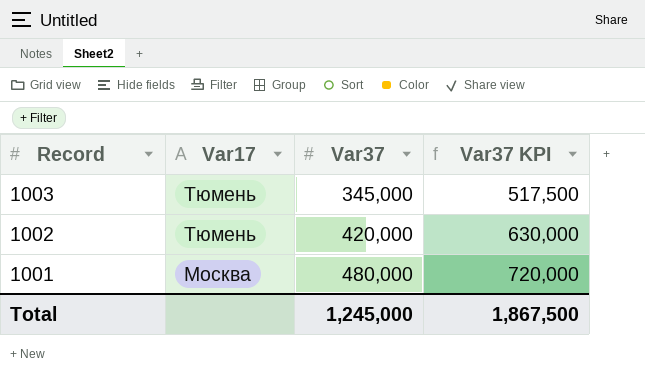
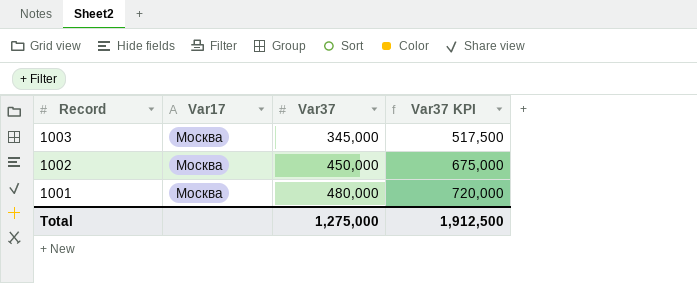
1003 | Var17: Тюмень -> Москва
1002 | Var17: Тюмень -> Москва
1002 | Var37: 420,000 -> 450,000
1002 | Var37 KPI: 630,000 -> 675,000
Total | Var37: 1,245,000 -> 1,275,000
Total | Var37 KPI: 1,867,500 -> 1,912,500

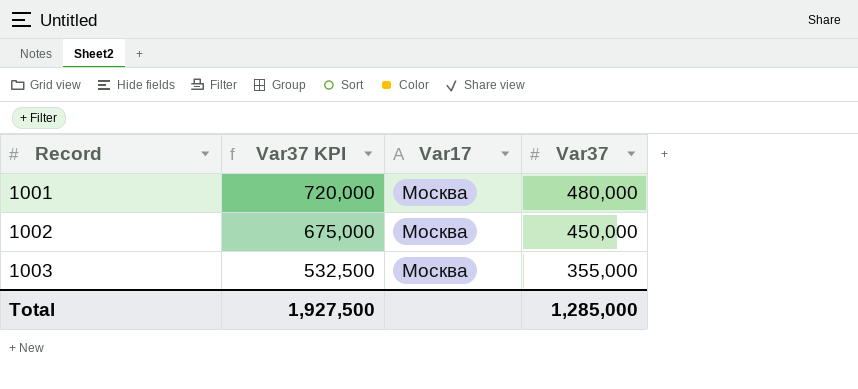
row order: Record descending -> Record ascending
column Var37 KPI | position: 4 -> 2
1003 | Var37 KPI: 517,500 -> 532,500
1003 | Var37: 345,000 -> 355,000
Total | Var37 KPI: 1,912,500 -> 1,927,500
Total | Var37: 1,275,000 -> 1,285,000

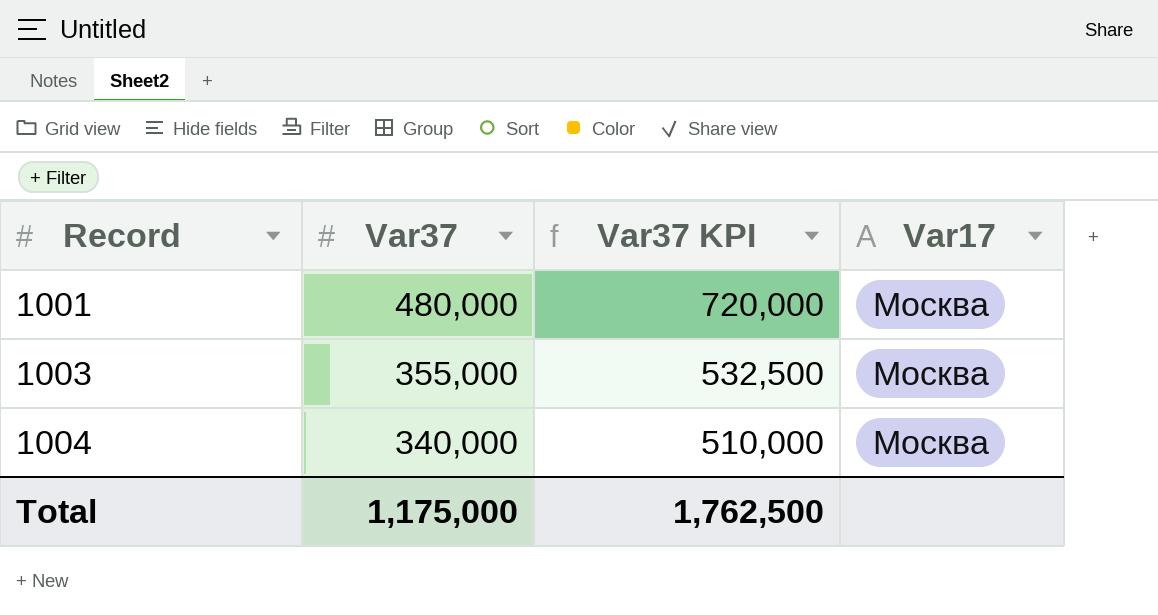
column Var37 | position: 4 -> 2
row 1002: 675,000 | Москва | 450,000 -> none
row 1004: none -> 340,000 | 510,000 | Москва
Total | Var37: 1,285,000 -> 1,175,000
Total | Var37 KPI: 1,927,500 -> 1,762,500

